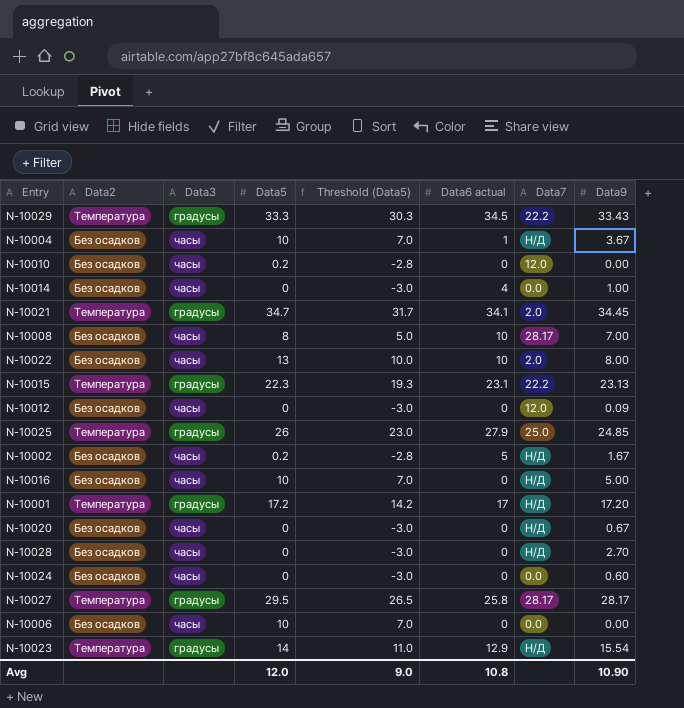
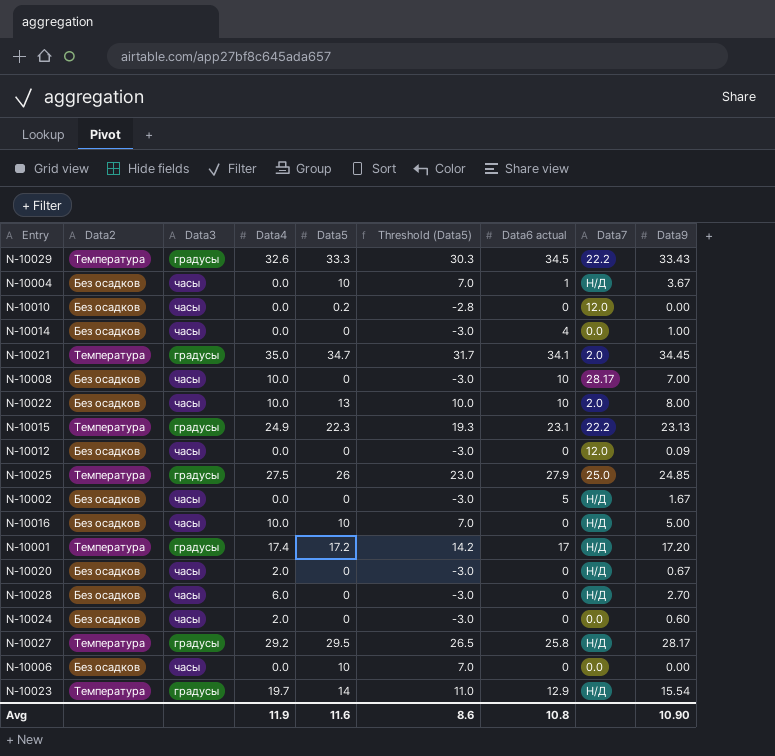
column Data4 | position: none -> 4
N-10008 | Data5: 8 -> 0
N-10008 | Threshold (Data5): 5.0 -> -3.0
N-10002 | Data5: 0.2 -> 0
N-10002 | Threshold (Data5): -2.8 -> -3.0
N-10027 | Data7: 28.17 -> Н/Д
Avg | Data5: 12.0 -> 11.6
Avg | Threshold (Data5): 9.0 -> 8.6

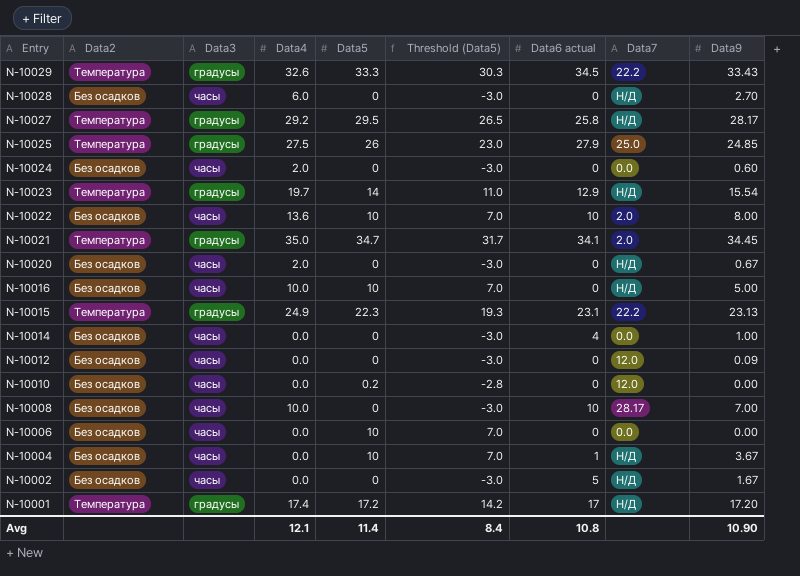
row order: none -> Entry descending
N-10022 | Data4: 10.0 -> 13.6
N-10022 | Data5: 13 -> 10
N-10022 | Threshold (Data5): 10.0 -> 7.0
Avg | Data4: 11.9 -> 12.1
Avg | Data5: 11.6 -> 11.4
Avg | Threshold (Data5): 8.6 -> 8.4

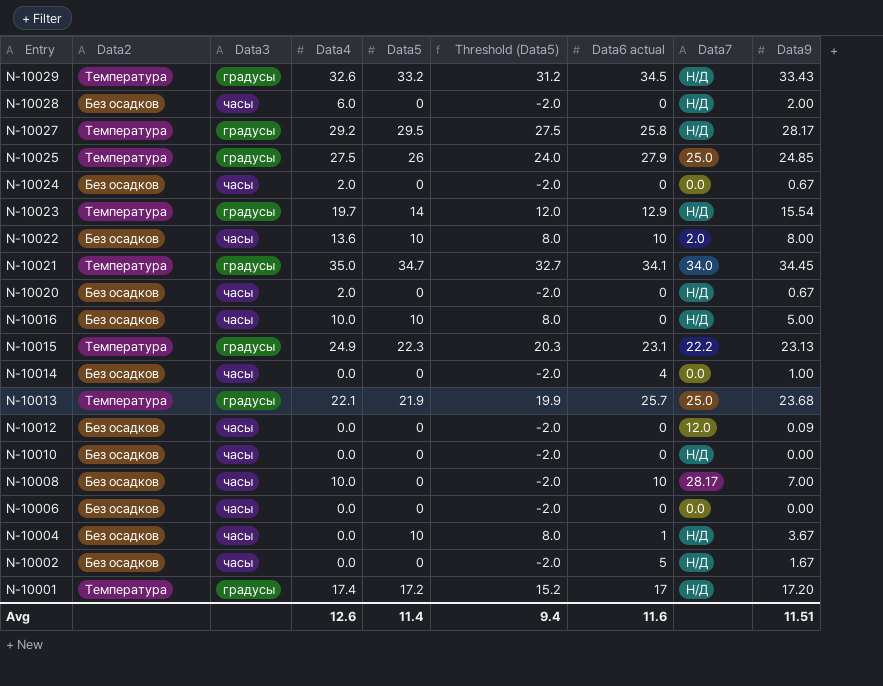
column Threshold (Data5) | formula: [Data5] - 3 -> [Data5] - 2
N-10029 | Data5: 33.3 -> 33.2
N-10029 | Data7: 22.2 -> Н/Д
N-10028 | Data9: 2.70 -> 2.00
N-10024 | Data9: 0.60 -> 0.67
N-10021 | Data7: 2.0 -> 34.0
row N-10013: none -> Температура | градусы | 22.1 | 21.9 | 19.9 | 25.7 | 25.0 | 23.68
N-10010 | Data5: 0.2 -> 0
N-10010 | Data7: 12.0 -> Н/Д
N-10006 | Data5: 10 -> 0
Avg | Data4: 12.1 -> 12.6
Avg | Threshold (Data5): 8.4 -> 9.4
Avg | Data6 actual: 10.8 -> 11.6
Avg | Data9: 10.90 -> 11.51

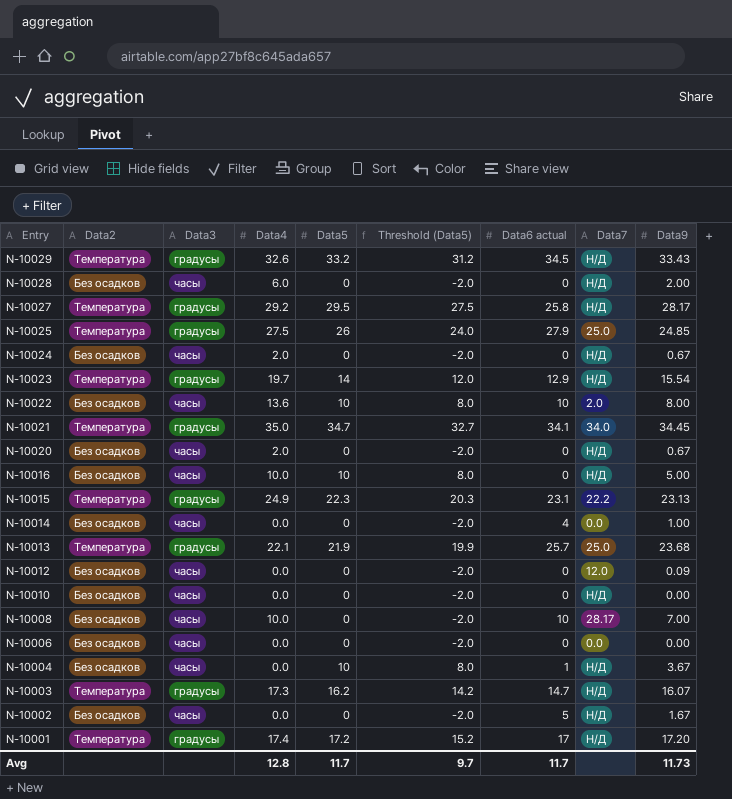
N-10024 | Data7: 0.0 -> Н/Д
row N-10003: none -> Температура | градусы | 17.3 | 16.2 | 14.2 | 14.7 | Н/Д | 16.07
Avg | Data4: 12.6 -> 12.8
Avg | Data5: 11.4 -> 11.7
Avg | Threshold (Data5): 9.4 -> 9.7
Avg | Data6 actual: 11.6 -> 11.7
Avg | Data9: 11.51 -> 11.73

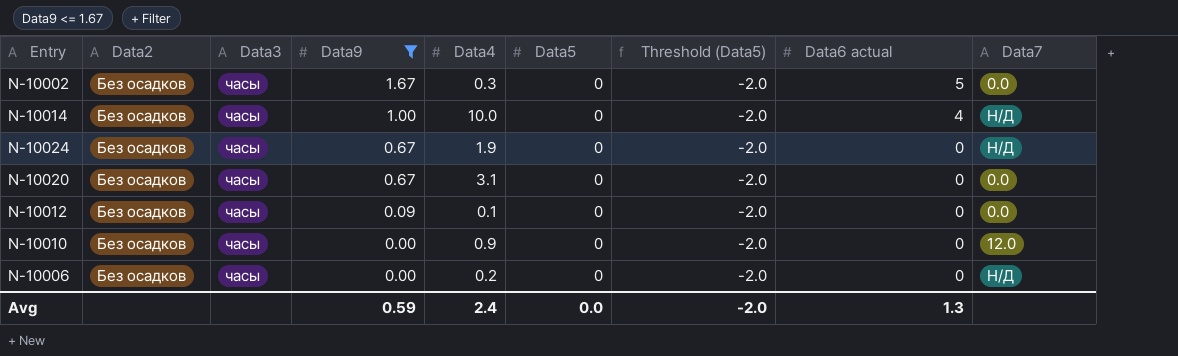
filter: none -> Data9 <= 1.67
row order: Entry descending -> Data9 descending
column Data9 | position: 9 -> 4
N-10002 | Data4: 0.0 -> 0.3
N-10002 | Data7: Н/Д -> 0.0
N-10014 | Data4: 0.0 -> 10.0
N-10014 | Data7: 0.0 -> Н/Д
N-10024 | Data4: 2.0 -> 1.9
N-10020 | Data4: 2.0 -> 3.1
N-10020 | Data7: Н/Д -> 0.0
N-10012 | Data4: 0.0 -> 0.1
N-10012 | Data7: 12.0 -> 0.0
N-10010 | Data4: 0.0 -> 0.9
N-10010 | Data7: Н/Д -> 12.0
N-10006 | Data4: 0.0 -> 0.2
N-10006 | Data7: 0.0 -> Н/Д
Avg | Data9: 11.73 -> 0.59
Avg | Data4: 12.8 -> 2.4
Avg | Data5: 11.7 -> 0.0
Avg | Threshold (Data5): 9.7 -> -2.0
Avg | Data6 actual: 11.7 -> 1.3

